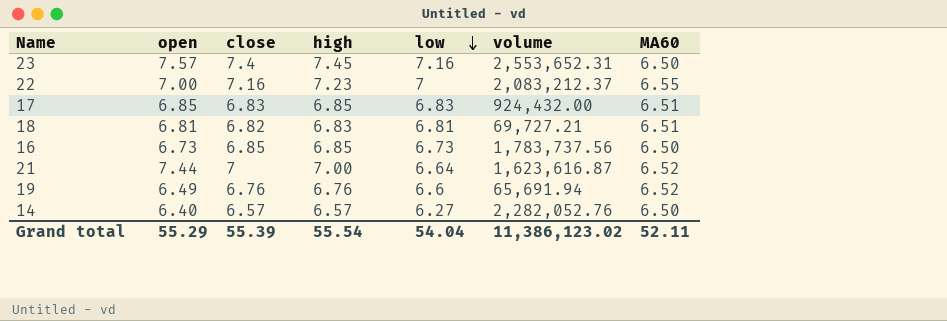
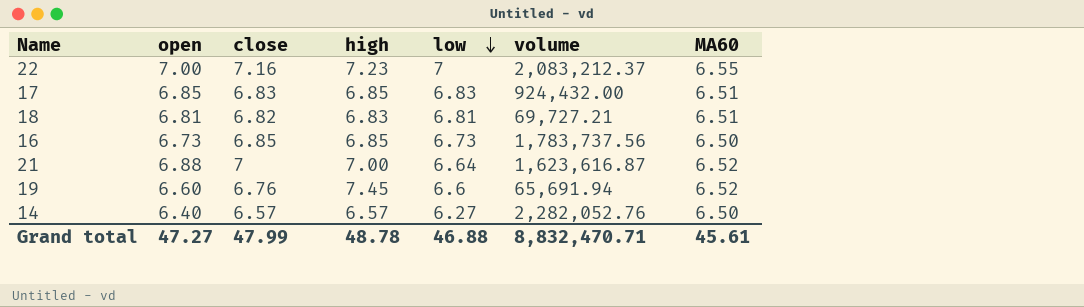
row 23: 7.57 | 7.4 | 7.45 | 7.16 | 2,553,652.31 | 6.50 -> none
21 | open: 7.44 -> 6.88
19 | open: 6.49 -> 6.60
19 | high: 6.76 -> 7.45
Grand total | open: 55.29 -> 47.27
Grand total | close: 55.39 -> 47.99
Grand total | high: 55.54 -> 48.78
Grand total | low: 54.04 -> 46.88
Grand total | volume: 11,386,123.02 -> 8,832,470.71
Grand total | MA60: 52.11 -> 45.61

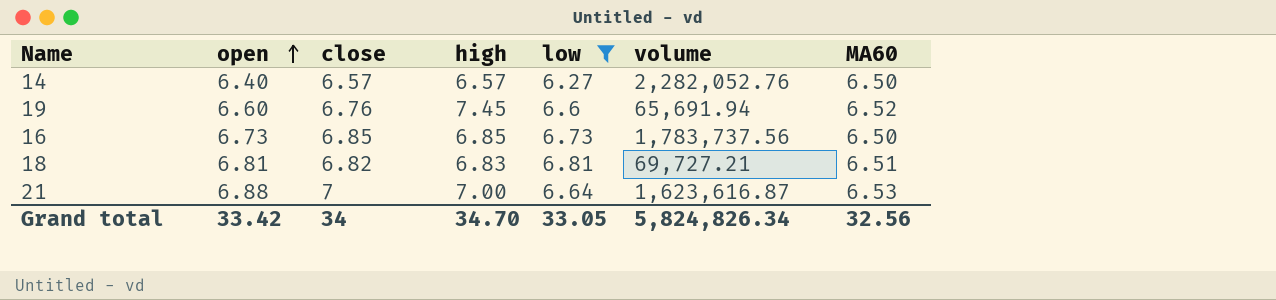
filter: none -> low <= 6.81
row order: low descending -> open ascending
21 | MA60: 6.52 -> 6.53
Grand total | open: 47.27 -> 33.42
Grand total | close: 47.99 -> 34
Grand total | high: 48.78 -> 34.70
Grand total | low: 46.88 -> 33.05
Grand total | volume: 8,832,470.71 -> 5,824,826.34
Grand total | MA60: 45.61 -> 32.56

